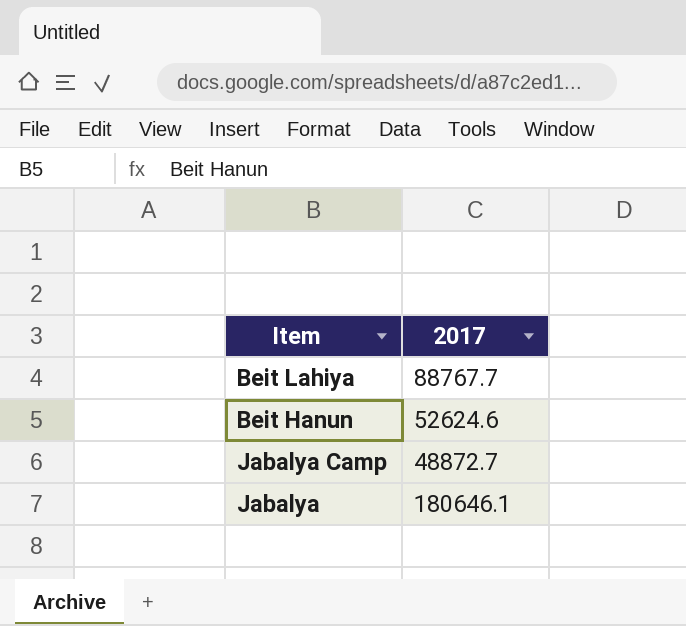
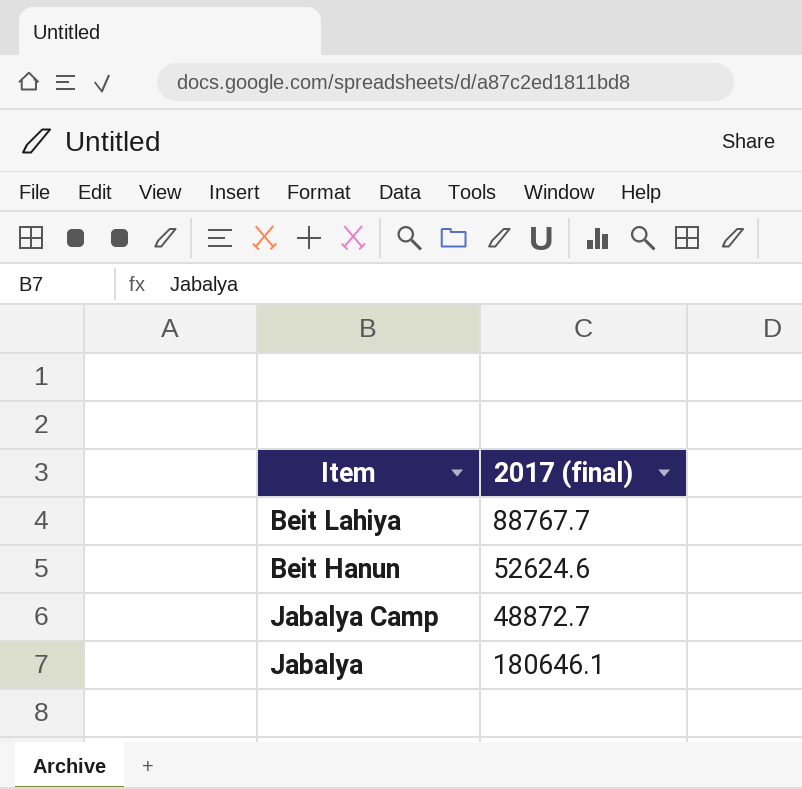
column name: 2017 -> 2017 (final)

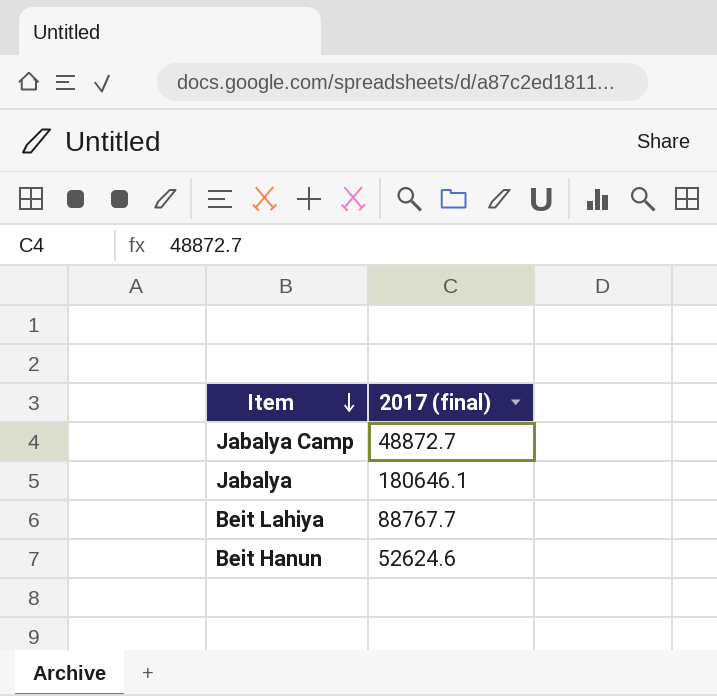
row order: none -> Item descending

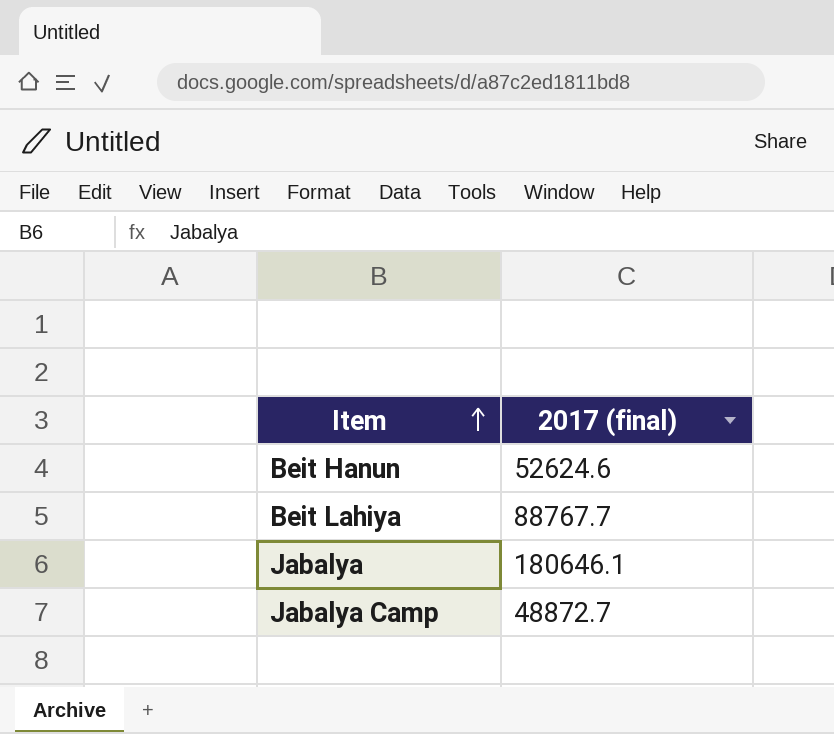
row order: Item descending -> Item ascending

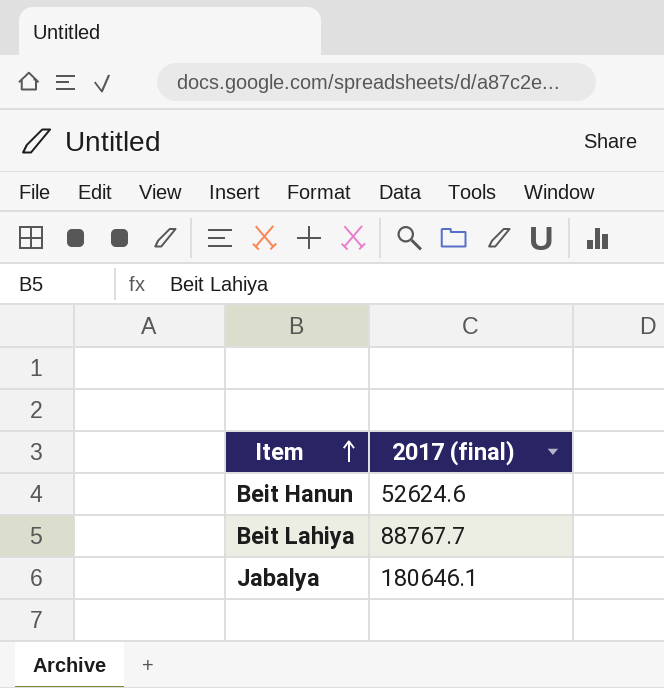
row Jabalya Camp: 48872.7 -> none

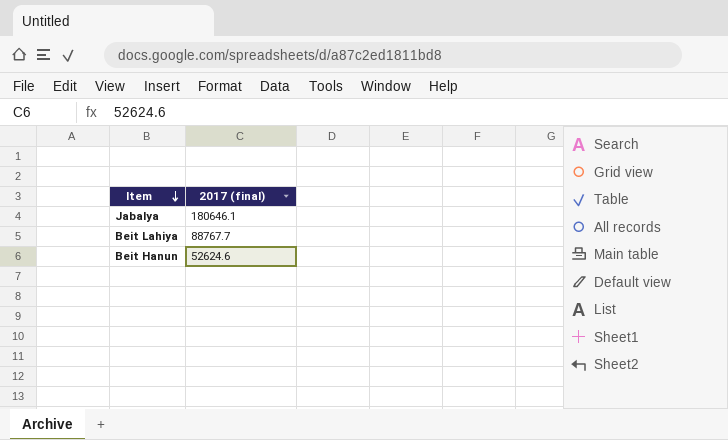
row order: Item ascending -> Item descending

